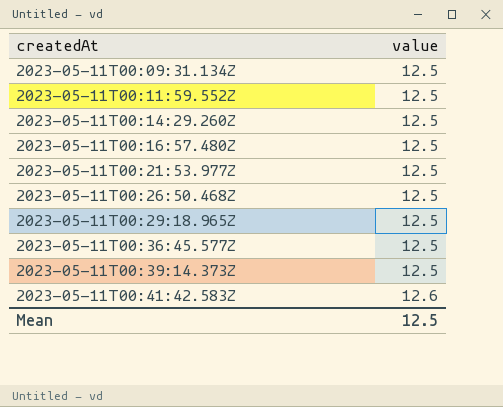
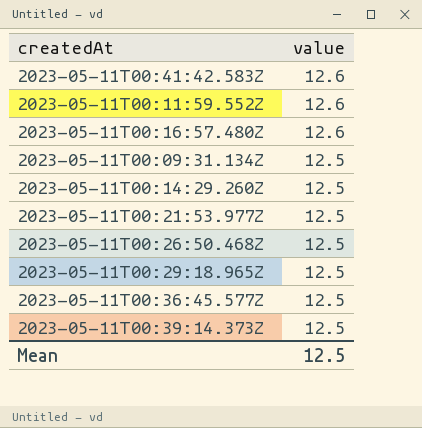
row order: createdAt ascending -> value descending
2023-05-11T00:11:59.552Z | value: 12.5 -> 12.6
2023-05-11T00:16:57.480Z | value: 12.5 -> 12.6

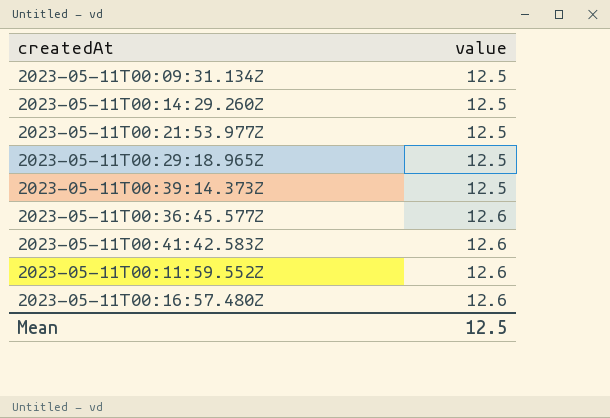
row order: value descending -> value ascending
row 2023-05-11T00:26:50.468Z: 12.5 -> none
2023-05-11T00:36:45.577Z | value: 12.5 -> 12.6

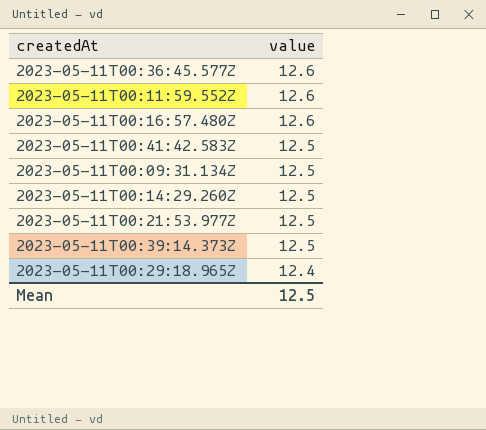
row order: value ascending -> value descending
2023-05-11T00:41:42.583Z | value: 12.6 -> 12.5
2023-05-11T00:29:18.965Z | value: 12.5 -> 12.4

